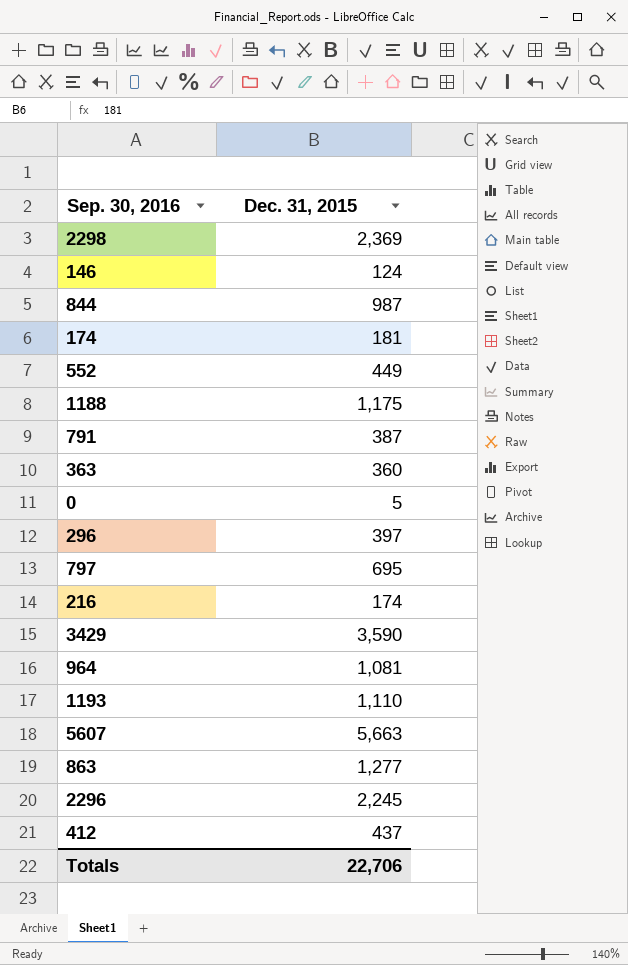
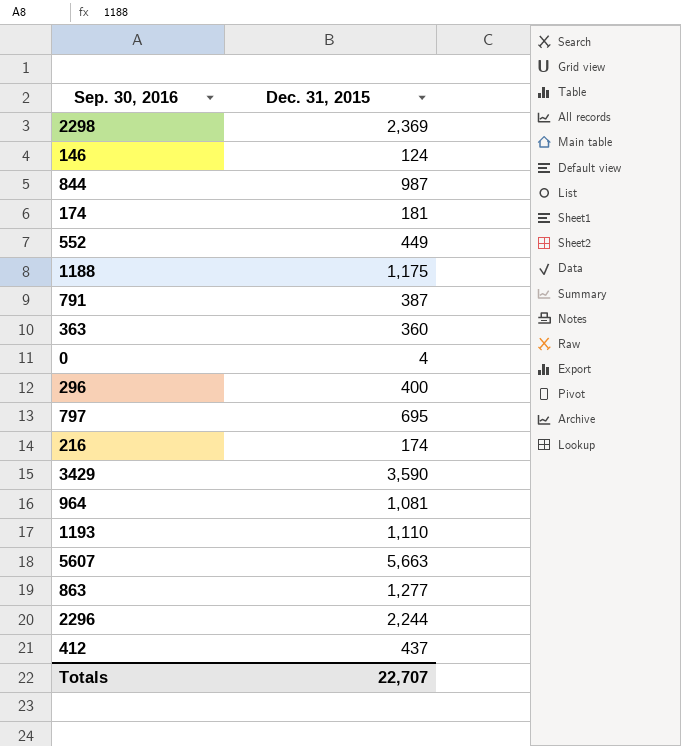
0 | Dec. 31, 2015: 5 -> 4
296 | Dec. 31, 2015: 397 -> 400
2296 | Dec. 31, 2015: 2,245 -> 2,244
Totals | Dec. 31, 2015: 22,706 -> 22,707

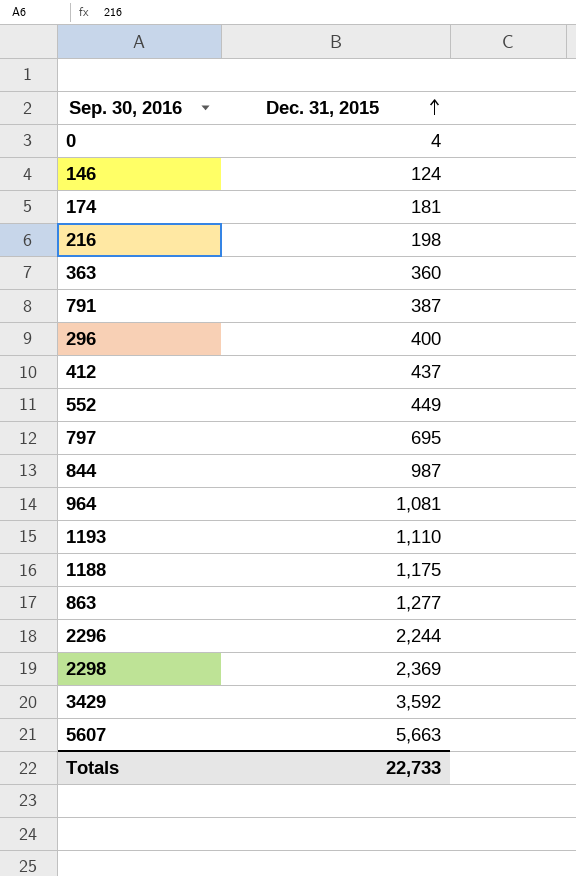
row order: none -> Dec. 31, 2015 ascending
216 | Dec. 31, 2015: 174 -> 198
3429 | Dec. 31, 2015: 3,590 -> 3,592
Totals | Dec. 31, 2015: 22,707 -> 22,733

